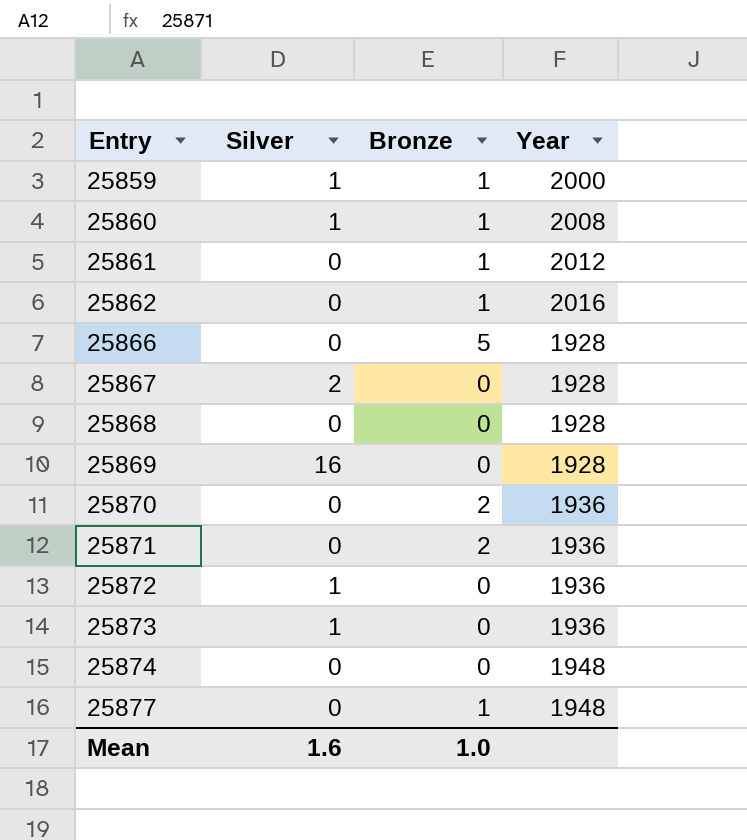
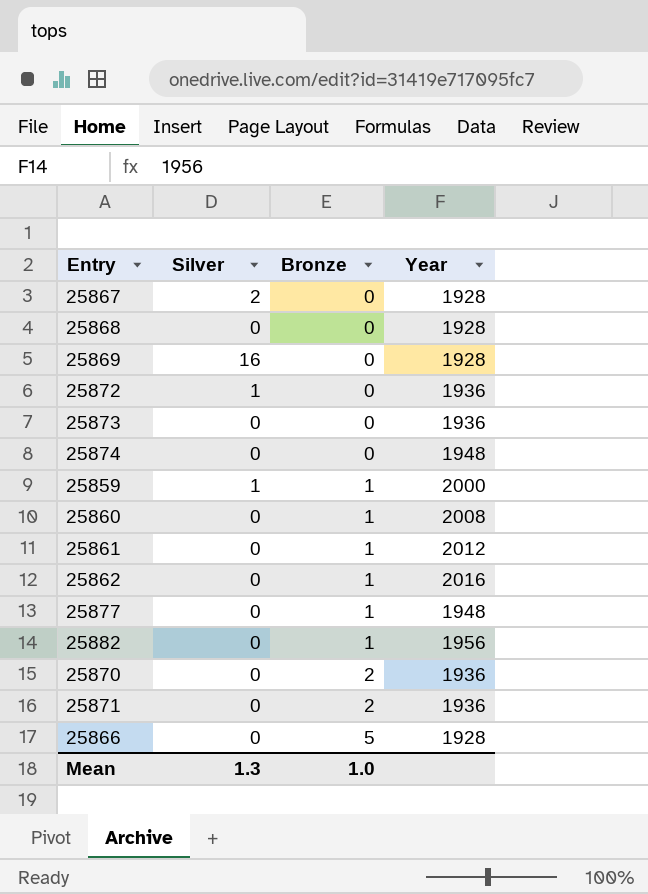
row order: Entry ascending -> Bronze ascending
25873 | Silver: 1 -> 0
25860 | Silver: 1 -> 0
row 25882: none -> 0 | 1 | 1956
Mean | Silver: 1.6 -> 1.3

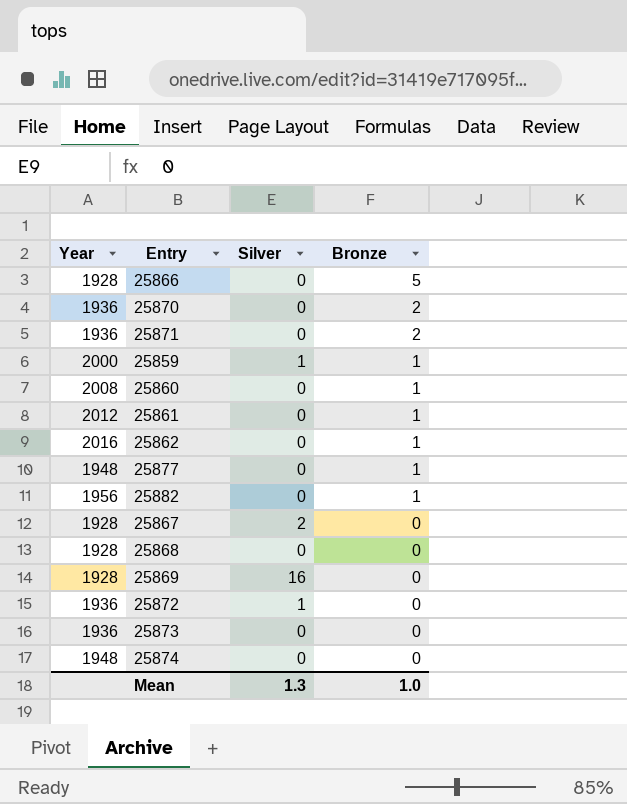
row order: Bronze ascending -> Bronze descending
column Year | position: 4 -> 1

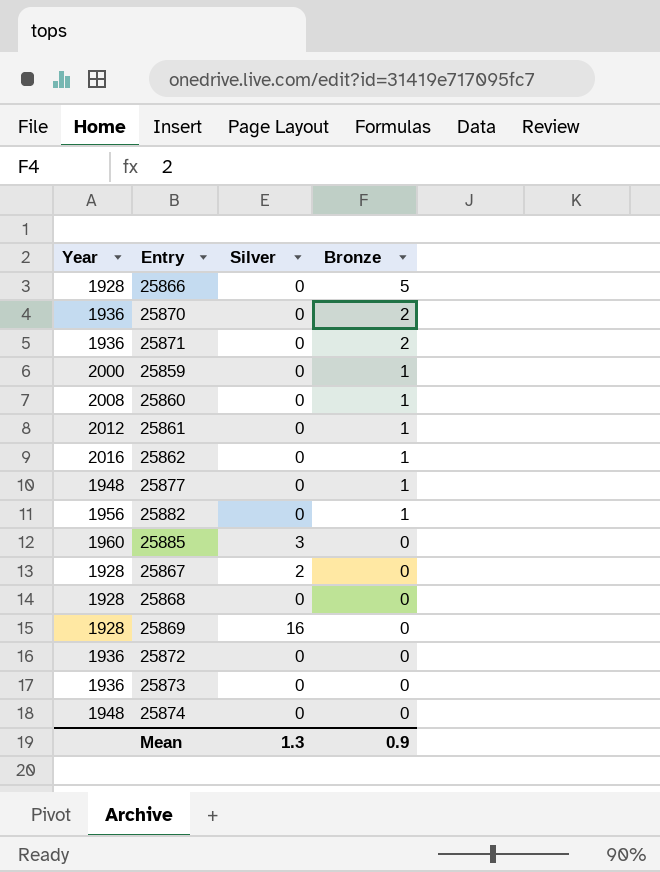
25859 | Silver: 1 -> 0
row 25885: none -> 1960 | 3 | 0
25872 | Silver: 1 -> 0
Mean | Bronze: 1.0 -> 0.9

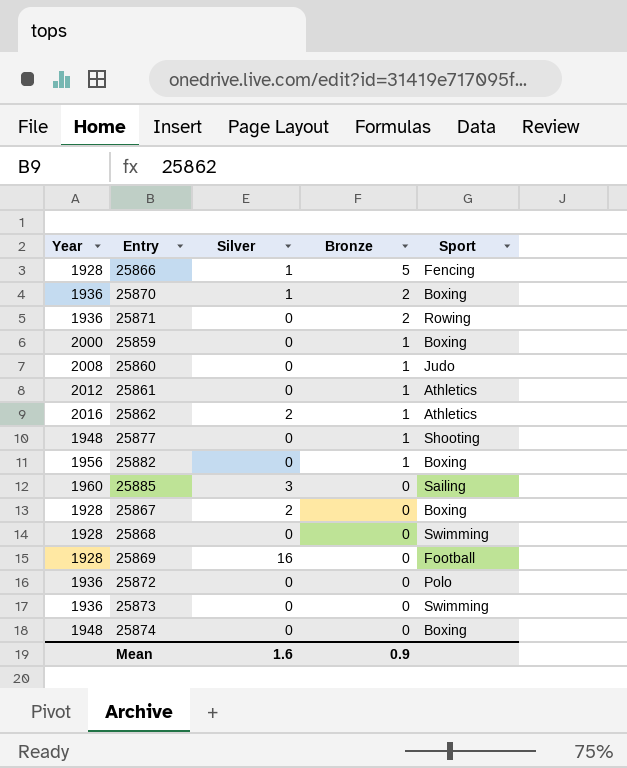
column Sport | position: none -> 5
25866 | Silver: 0 -> 1
25870 | Silver: 0 -> 1
25862 | Silver: 0 -> 2
Mean | Silver: 1.3 -> 1.6

